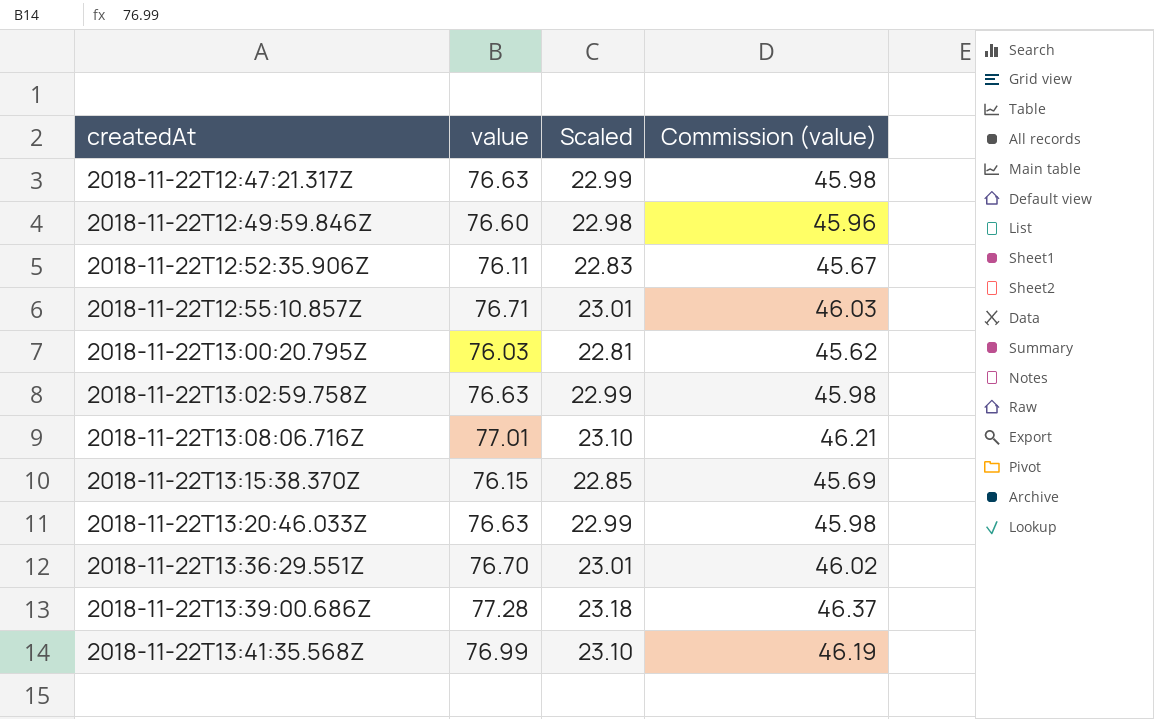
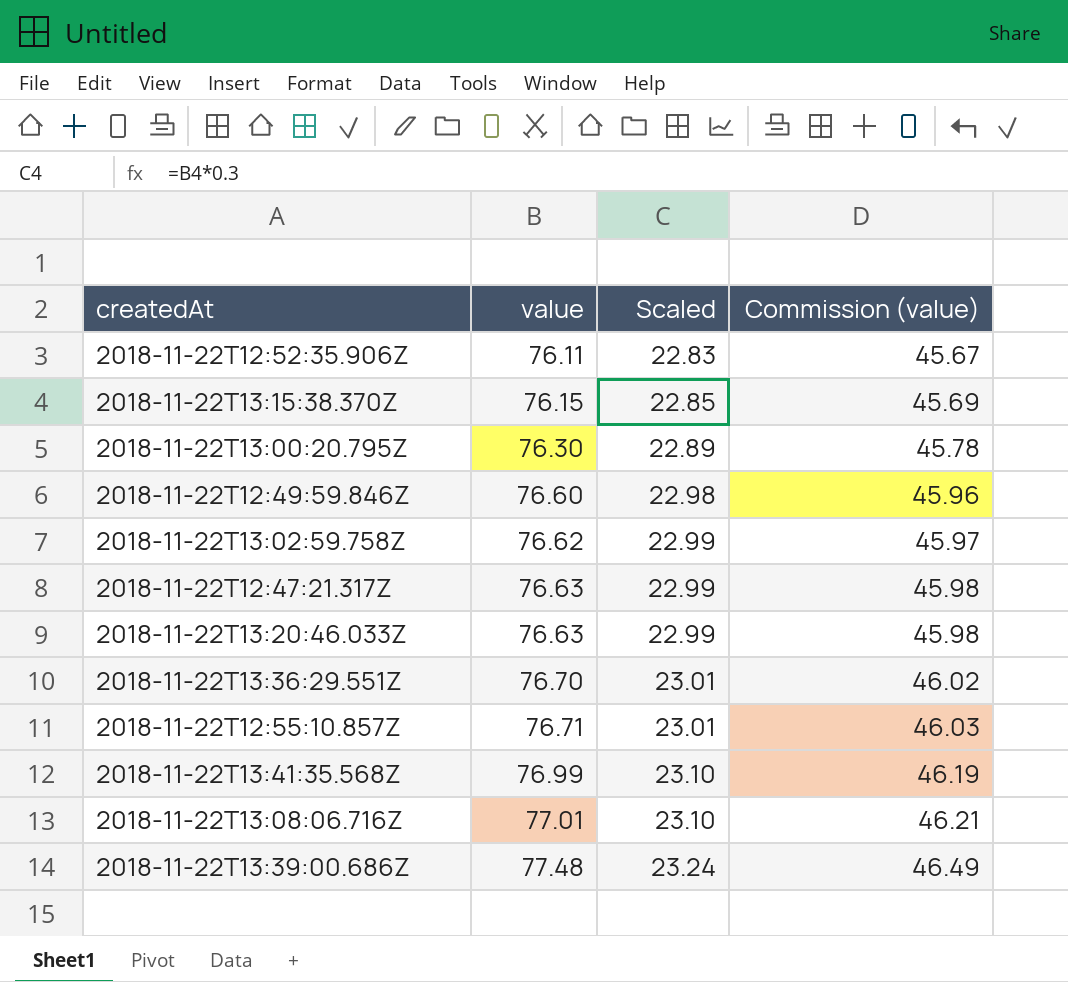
row order: createdAt ascending -> value ascending
2018-11-22T13:00:20.795Z | value: 76.03 -> 76.30
2018-11-22T13:00:20.795Z | Scaled: 22.81 -> 22.89
2018-11-22T13:00:20.795Z | Commission (value): 45.62 -> 45.78
2018-11-22T13:02:59.758Z | value: 76.63 -> 76.62
2018-11-22T13:02:59.758Z | Commission (value): 45.98 -> 45.97
2018-11-22T13:39:00.686Z | value: 77.28 -> 77.48
2018-11-22T13:39:00.686Z | Scaled: 23.18 -> 23.24
2018-11-22T13:39:00.686Z | Commission (value): 46.37 -> 46.49

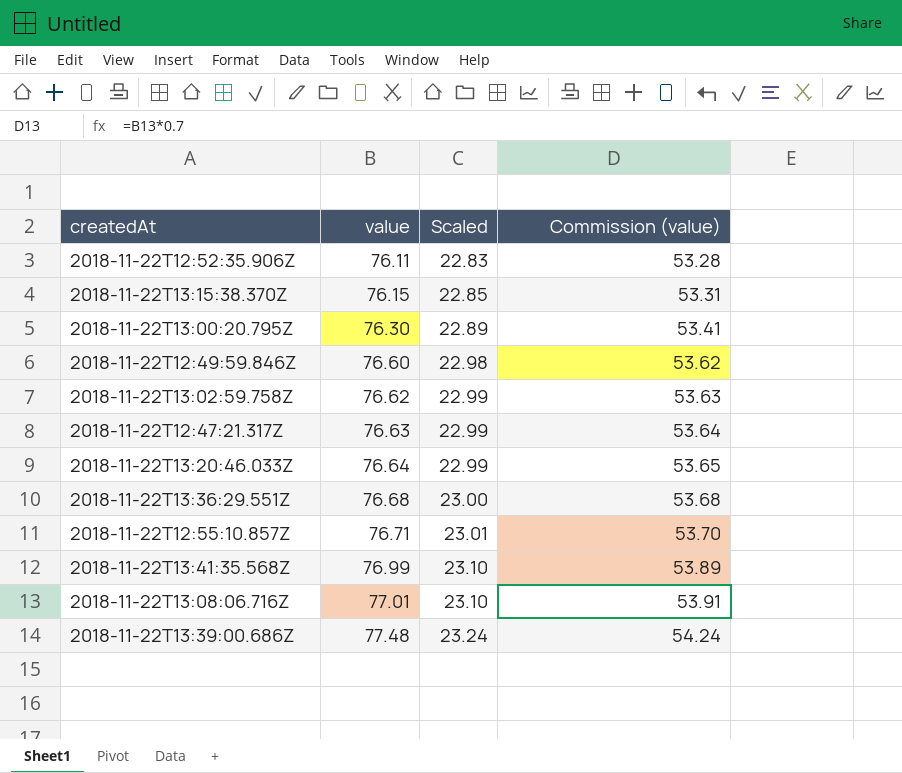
column Commission (value) | formula: [value] * 0.6 -> [value] * 0.7
2018-11-22T13:20:46.033Z | value: 76.63 -> 76.64
2018-11-22T13:36:29.551Z | value: 76.70 -> 76.68
2018-11-22T13:36:29.551Z | Scaled: 23.01 -> 23.00

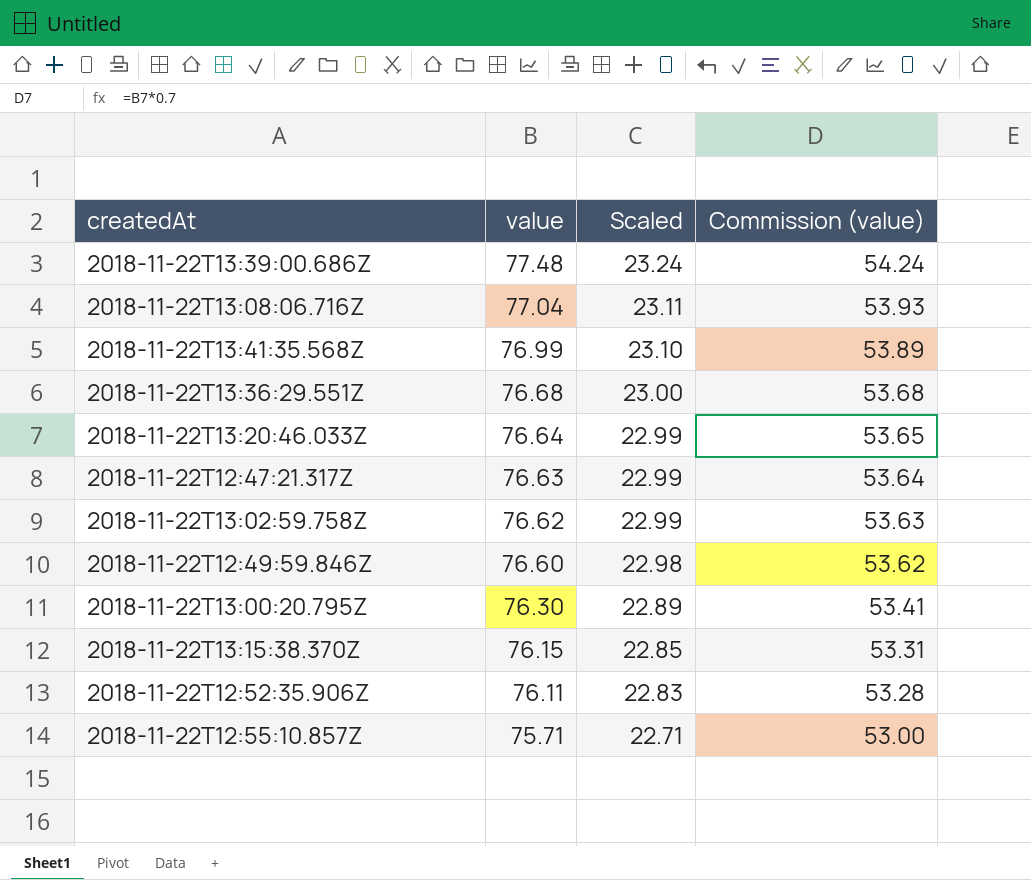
row order: value ascending -> value descending
2018-11-22T13:08:06.716Z | value: 77.01 -> 77.04
2018-11-22T13:08:06.716Z | Scaled: 23.10 -> 23.11
2018-11-22T13:08:06.716Z | Commission (value): 53.91 -> 53.93
2018-11-22T12:55:10.857Z | value: 76.71 -> 75.71
2018-11-22T12:55:10.857Z | Scaled: 23.01 -> 22.71
2018-11-22T12:55:10.857Z | Commission (value): 53.70 -> 53.00

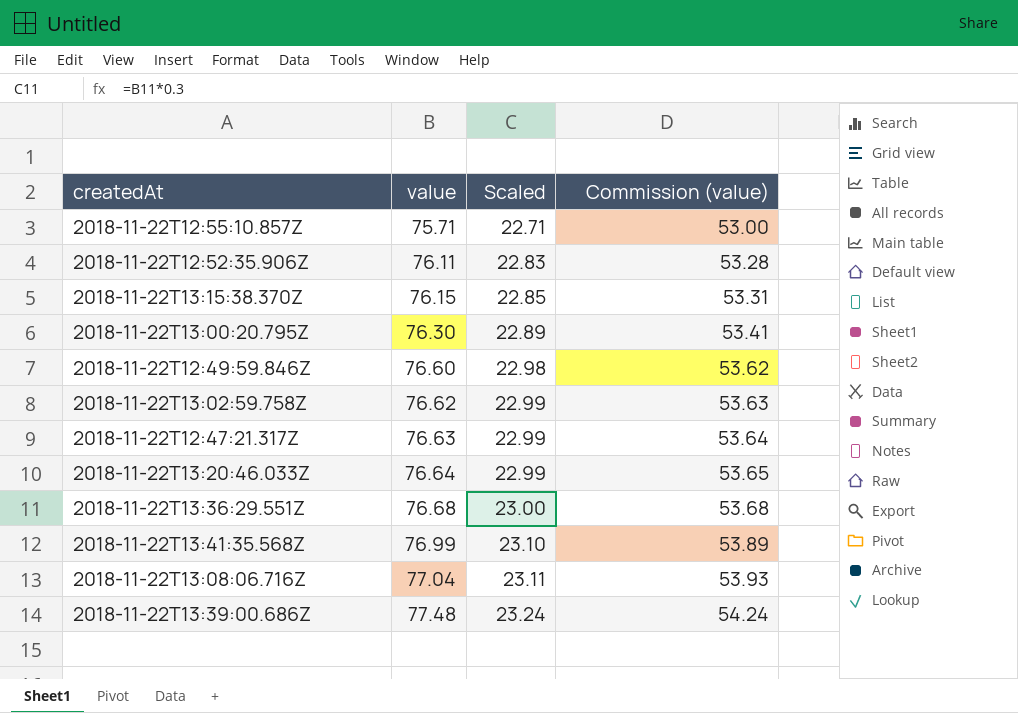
row order: value descending -> value ascending

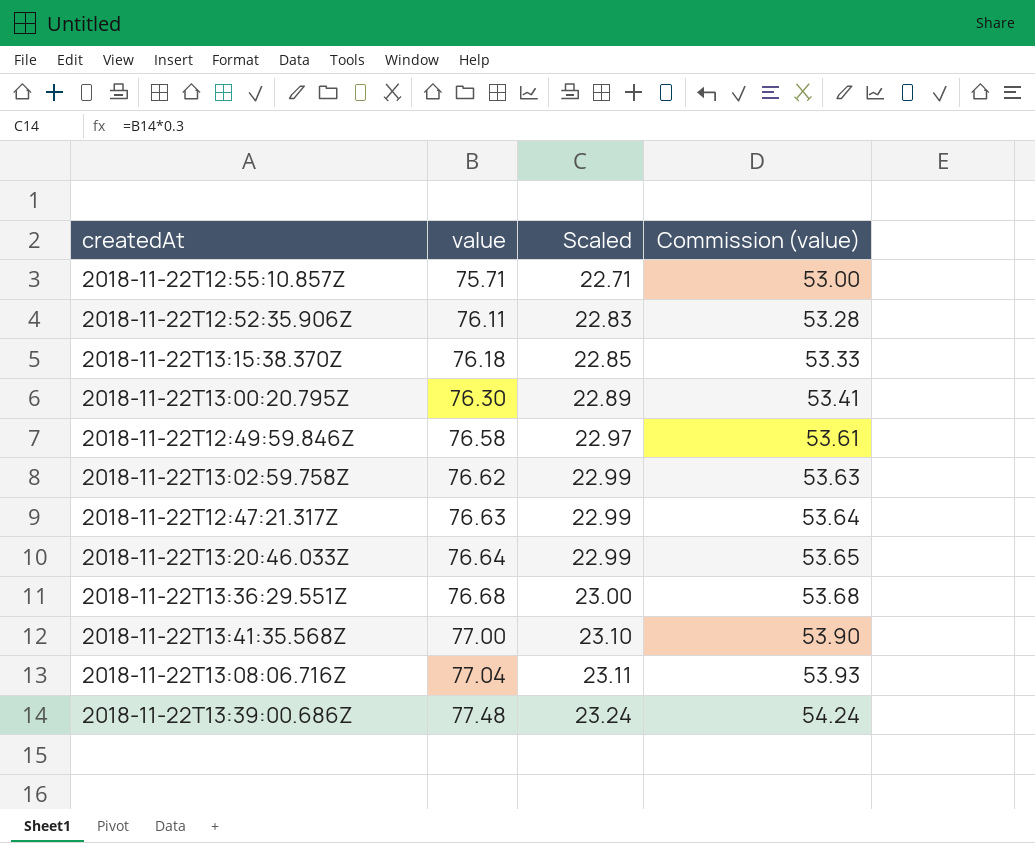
2018-11-22T13:15:38.370Z | value: 76.15 -> 76.18
2018-11-22T13:15:38.370Z | Commission (value): 53.31 -> 53.33
2018-11-22T12:49:59.846Z | value: 76.60 -> 76.58
2018-11-22T12:49:59.846Z | Scaled: 22.98 -> 22.97
2018-11-22T12:49:59.846Z | Commission (value): 53.62 -> 53.61
2018-11-22T13:41:35.568Z | value: 76.99 -> 77.00
2018-11-22T13:41:35.568Z | Commission (value): 53.89 -> 53.90

